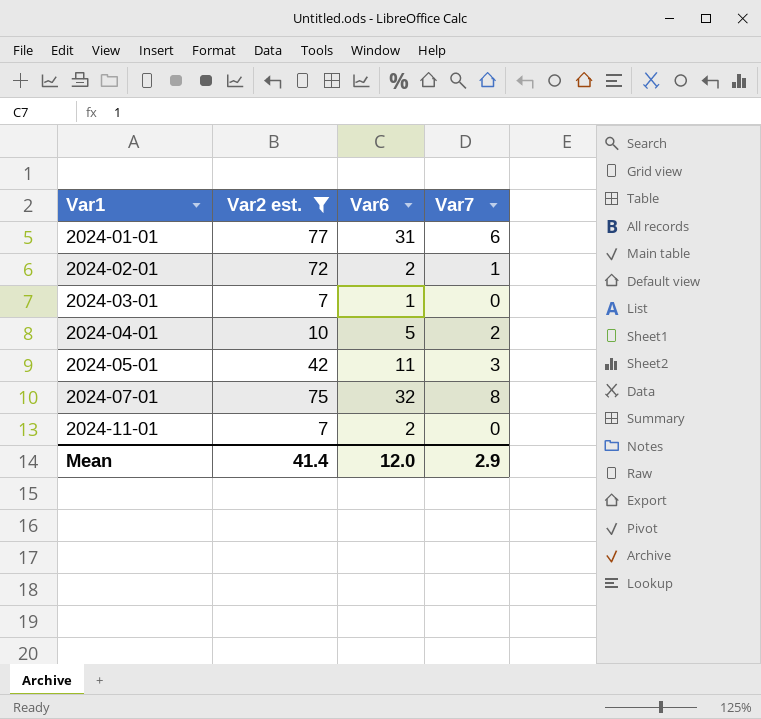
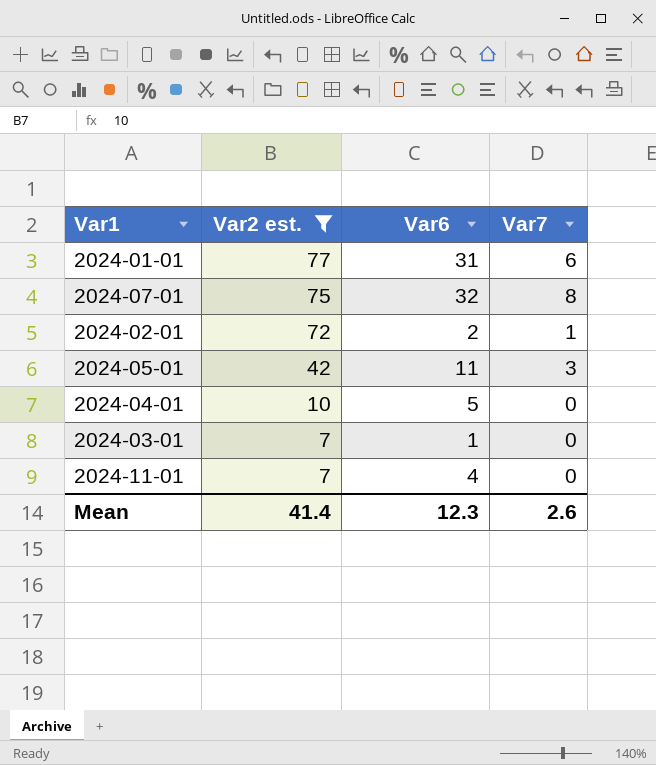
row order: Var1 ascending -> Var2 est. descending
2024-04-01 | Var7: 2 -> 0
2024-11-01 | Var6: 2 -> 4
Mean | Var6: 12.0 -> 12.3
Mean | Var7: 2.9 -> 2.6

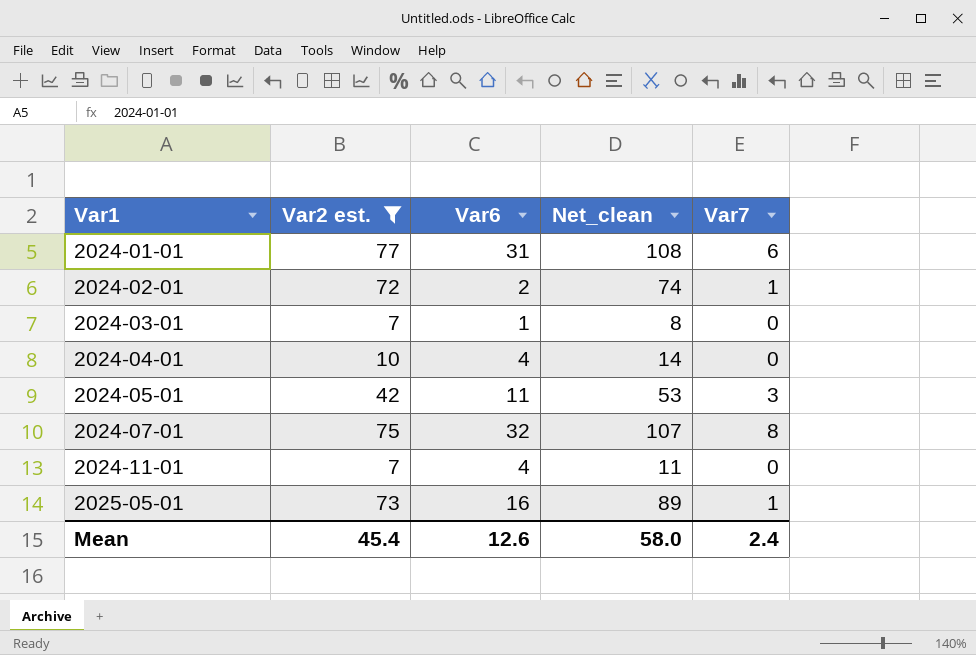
row order: Var2 est. descending -> Var1 ascending
column Net_clean | formula: none -> [Var2 est.] + [Var6]
2024-04-01 | Var6: 5 -> 4
row 2025-05-01: none -> 73 | 16 | 89 | 1
Mean | Var2 est.: 41.4 -> 45.4
Mean | Var6: 12.3 -> 12.6
Mean | Var7: 2.6 -> 2.4

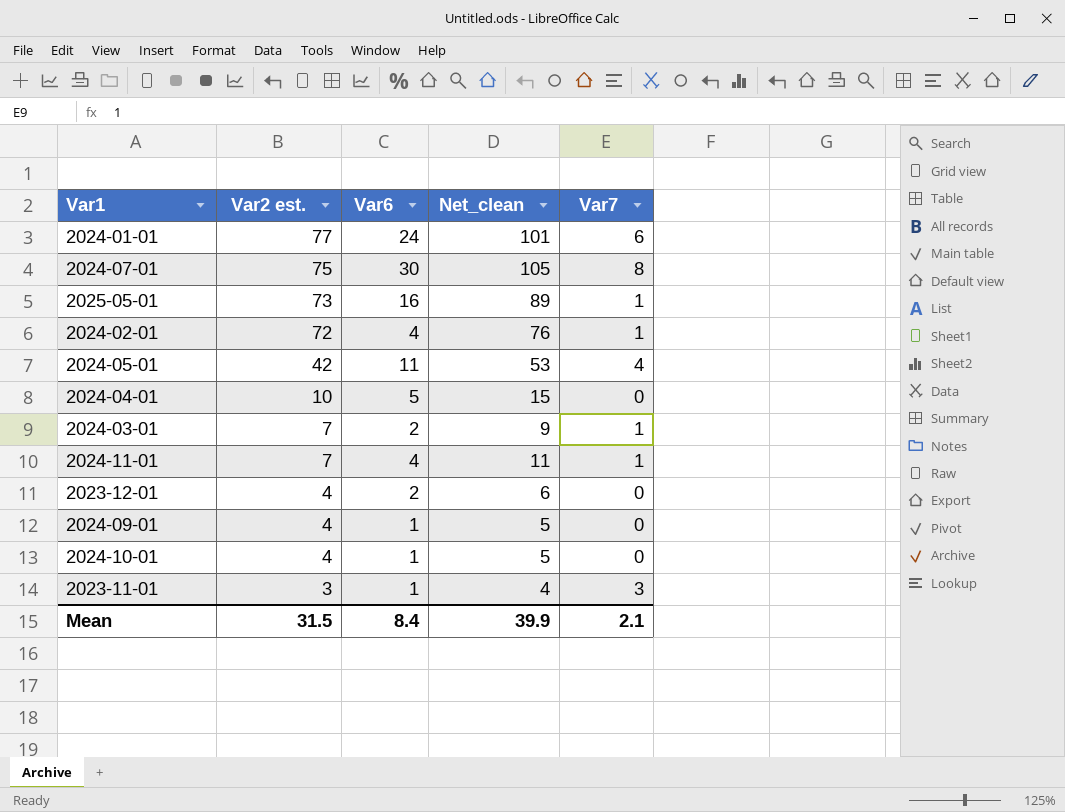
filter: Var2 est. >= 7 -> none
row order: Var1 ascending -> Var2 est. descending
2024-01-01 | Var6: 31 -> 24
2024-01-01 | Net_clean: 108 -> 101
2024-07-01 | Var6: 32 -> 30
2024-07-01 | Net_clean: 107 -> 105
2024-02-01 | Var6: 2 -> 4
2024-02-01 | Net_clean: 74 -> 76
2024-05-01 | Var7: 3 -> 4
2024-04-01 | Var6: 4 -> 5
2024-04-01 | Net_clean: 14 -> 15
2024-03-01 | Var6: 1 -> 2
2024-03-01 | Net_clean: 8 -> 9
2024-03-01 | Var7: 0 -> 1
2024-11-01 | Var7: 0 -> 1
Mean | Var2 est.: 45.4 -> 31.5
Mean | Var6: 12.6 -> 8.4
Mean | Net_clean: 58.0 -> 39.9
Mean | Var7: 2.4 -> 2.1

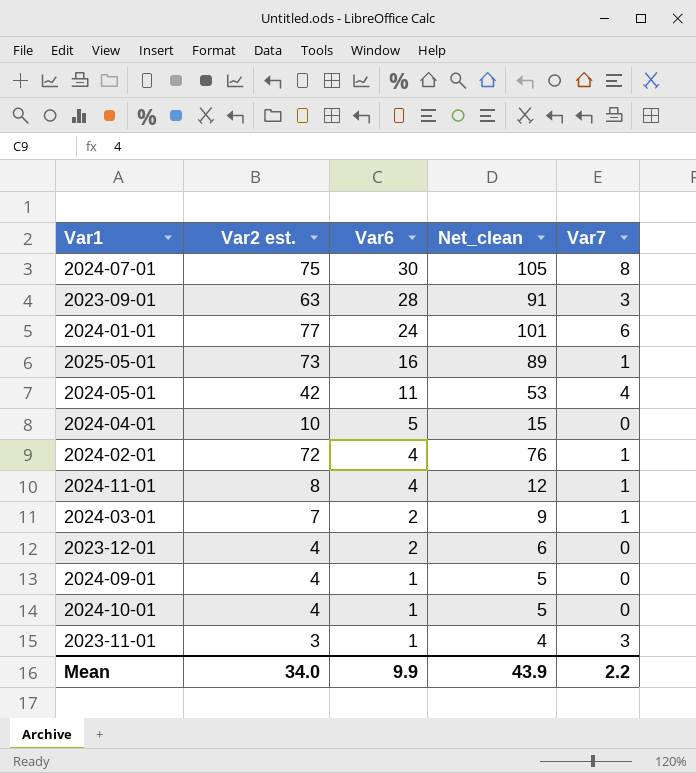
row order: Var2 est. descending -> Var6 descending
row 2023-09-01: none -> 63 | 28 | 91 | 3
2024-11-01 | Var2 est.: 7 -> 8
2024-11-01 | Net_clean: 11 -> 12
Mean | Var2 est.: 31.5 -> 34.0
Mean | Var6: 8.4 -> 9.9
Mean | Net_clean: 39.9 -> 43.9
Mean | Var7: 2.1 -> 2.2

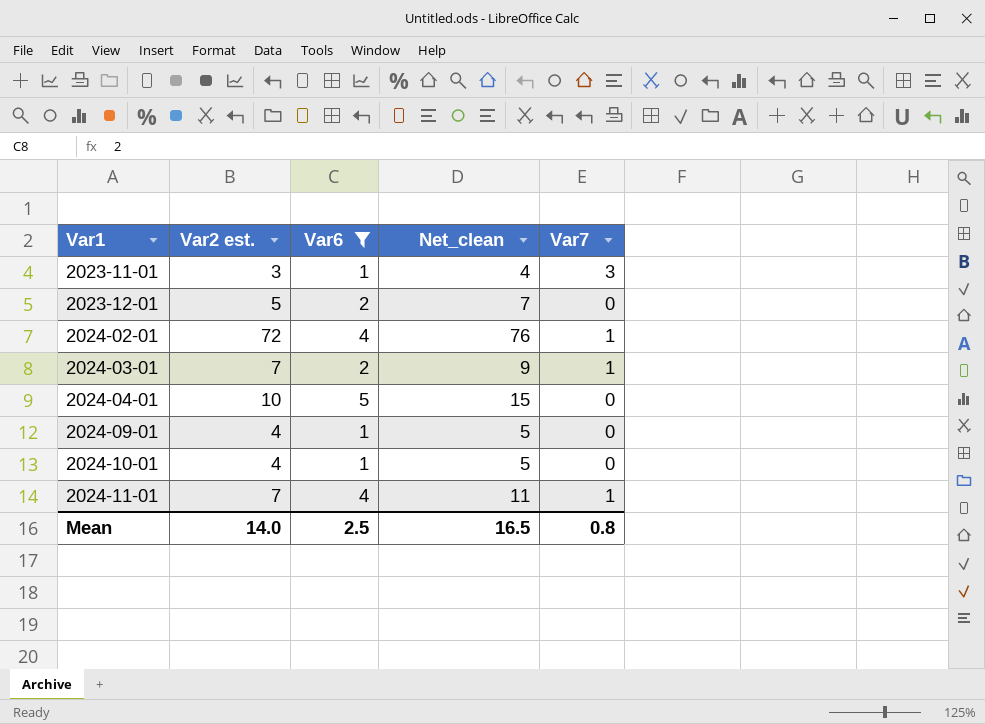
filter: none -> Var6 <= 5
row order: Var6 descending -> Var1 ascending
2023-12-01 | Var2 est.: 4 -> 5
2023-12-01 | Net_clean: 6 -> 7
2024-11-01 | Var2 est.: 8 -> 7
2024-11-01 | Net_clean: 12 -> 11
Mean | Var2 est.: 34.0 -> 14.0
Mean | Var6: 9.9 -> 2.5
Mean | Net_clean: 43.9 -> 16.5
Mean | Var7: 2.2 -> 0.8

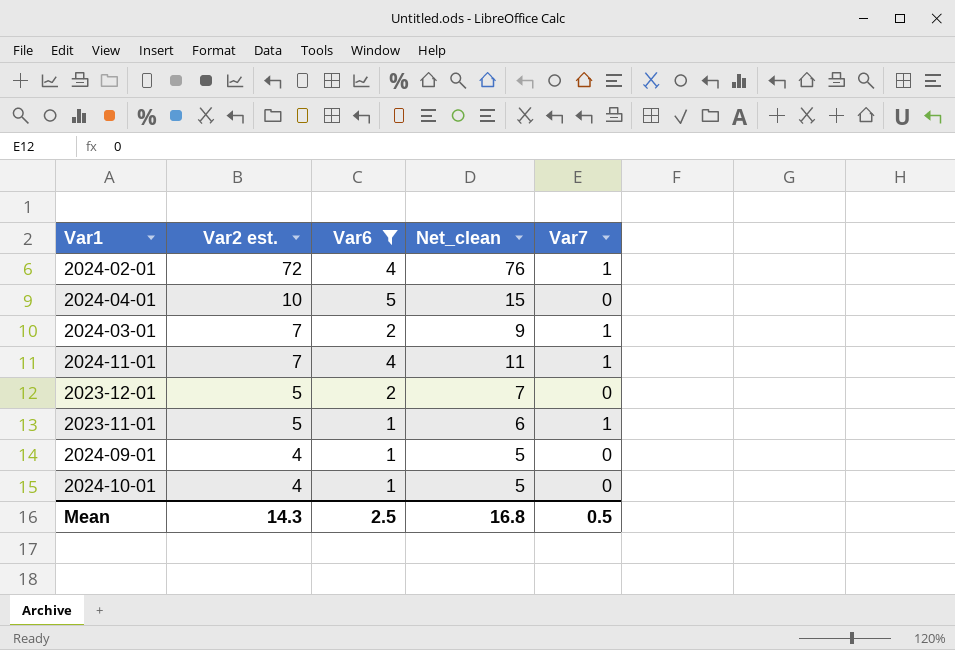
row order: Var1 ascending -> Var2 est. descending
2023-11-01 | Var2 est.: 3 -> 5
2023-11-01 | Net_clean: 4 -> 6
2023-11-01 | Var7: 3 -> 1
Mean | Var2 est.: 14.0 -> 14.3
Mean | Net_clean: 16.5 -> 16.8
Mean | Var7: 0.8 -> 0.5

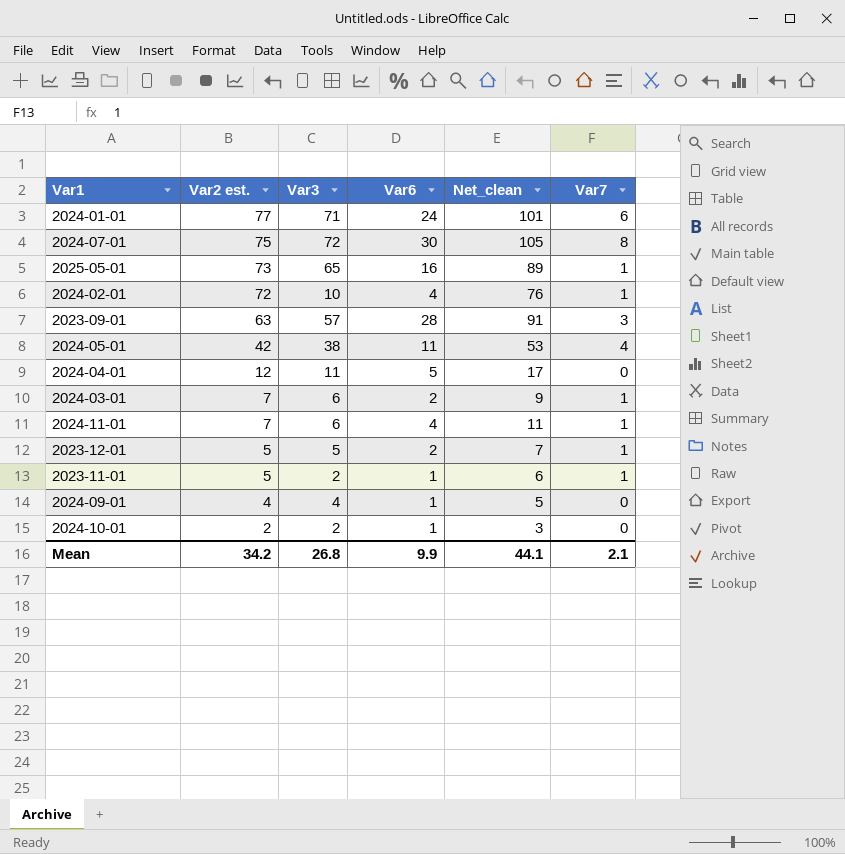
filter: Var6 <= 5 -> none
column Var3 | position: none -> 3
2024-04-01 | Var2 est.: 10 -> 12
2024-04-01 | Net_clean: 15 -> 17
2023-12-01 | Var7: 0 -> 1
2024-10-01 | Var2 est.: 4 -> 2
2024-10-01 | Net_clean: 5 -> 3
Mean | Var2 est.: 14.3 -> 34.2
Mean | Var6: 2.5 -> 9.9
Mean | Net_clean: 16.8 -> 44.1
Mean | Var7: 0.5 -> 2.1

